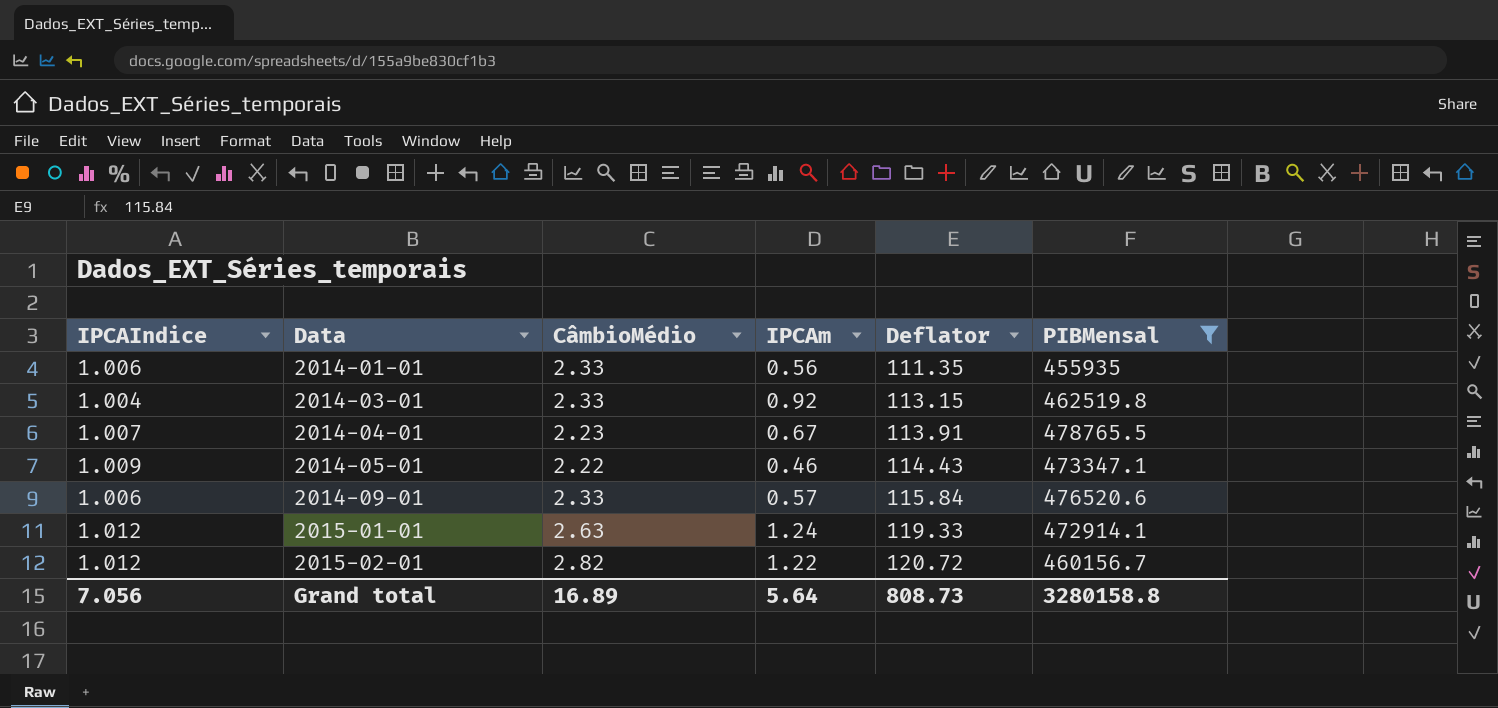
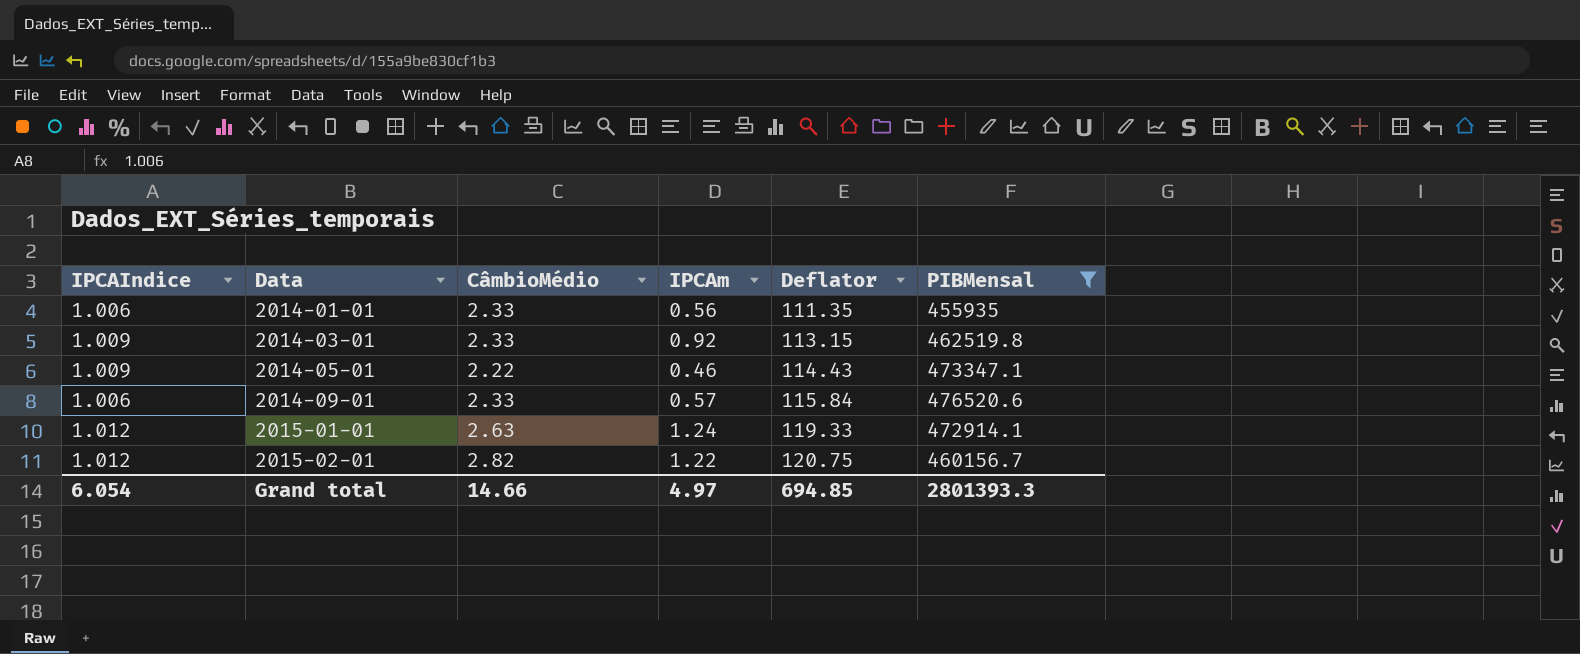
row 2014-04-01: 1.007 | 2.23 | 0.67 | 113.91 | 478765.5 -> none
2014-03-01 | IPCAIndice: 1.004 -> 1.009
2015-02-01 | Deflator: 120.72 -> 120.75
Grand total | IPCAIndice: 7.056 -> 6.054
Grand total | CâmbioMédio: 16.89 -> 14.66
Grand total | IPCAm: 5.64 -> 4.97
Grand total | Deflator: 808.73 -> 694.85
Grand total | PIBMensal: 3280158.8 -> 2801393.3

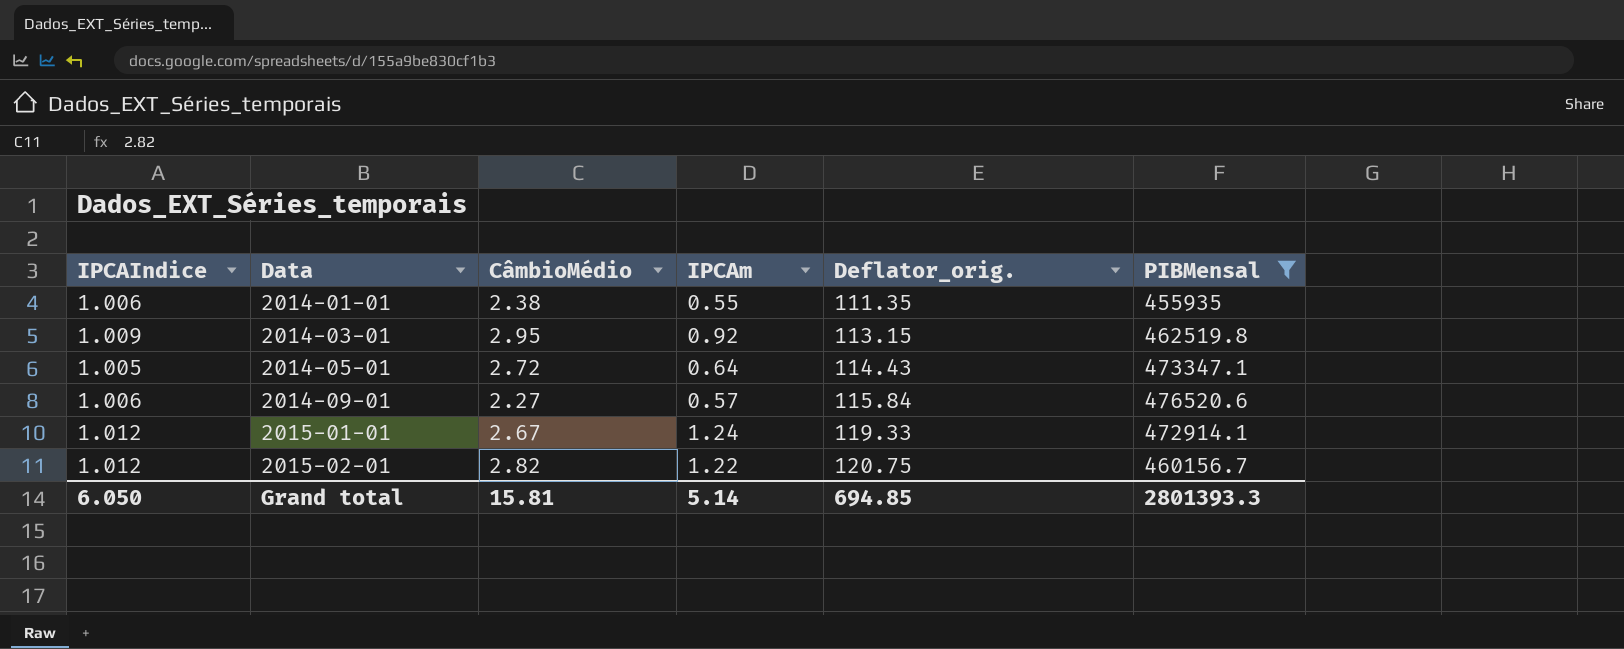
column name: Deflator -> Deflator_orig.
2014-01-01 | CâmbioMédio: 2.33 -> 2.38
2014-01-01 | IPCAm: 0.56 -> 0.55
2014-03-01 | CâmbioMédio: 2.33 -> 2.95
2014-05-01 | IPCAIndice: 1.009 -> 1.005
2014-05-01 | CâmbioMédio: 2.22 -> 2.72
2014-05-01 | IPCAm: 0.46 -> 0.64
2014-09-01 | CâmbioMédio: 2.33 -> 2.27
2015-01-01 | CâmbioMédio: 2.63 -> 2.67
Grand total | IPCAIndice: 6.054 -> 6.050
Grand total | CâmbioMédio: 14.66 -> 15.81
Grand total | IPCAm: 4.97 -> 5.14

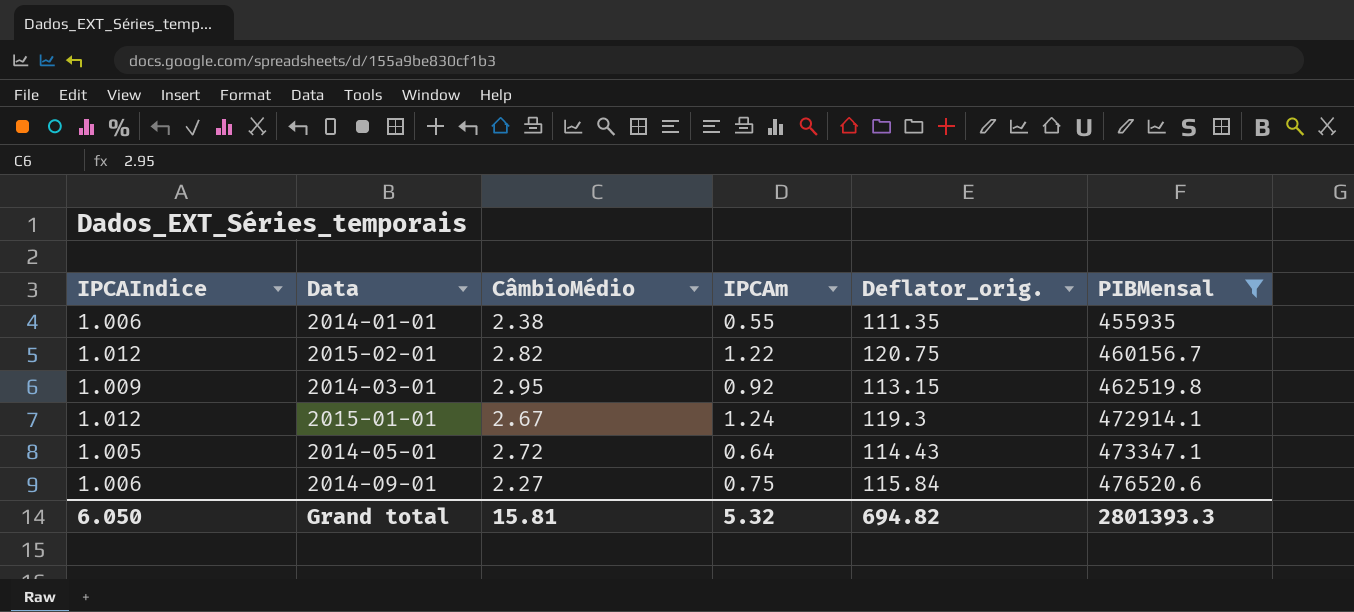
row order: Data ascending -> PIBMensal ascending
2015-01-01 | Deflator_orig.: 119.33 -> 119.3
2014-09-01 | IPCAm: 0.57 -> 0.75
Grand total | IPCAm: 5.14 -> 5.32
Grand total | Deflator_orig.: 694.85 -> 694.82

